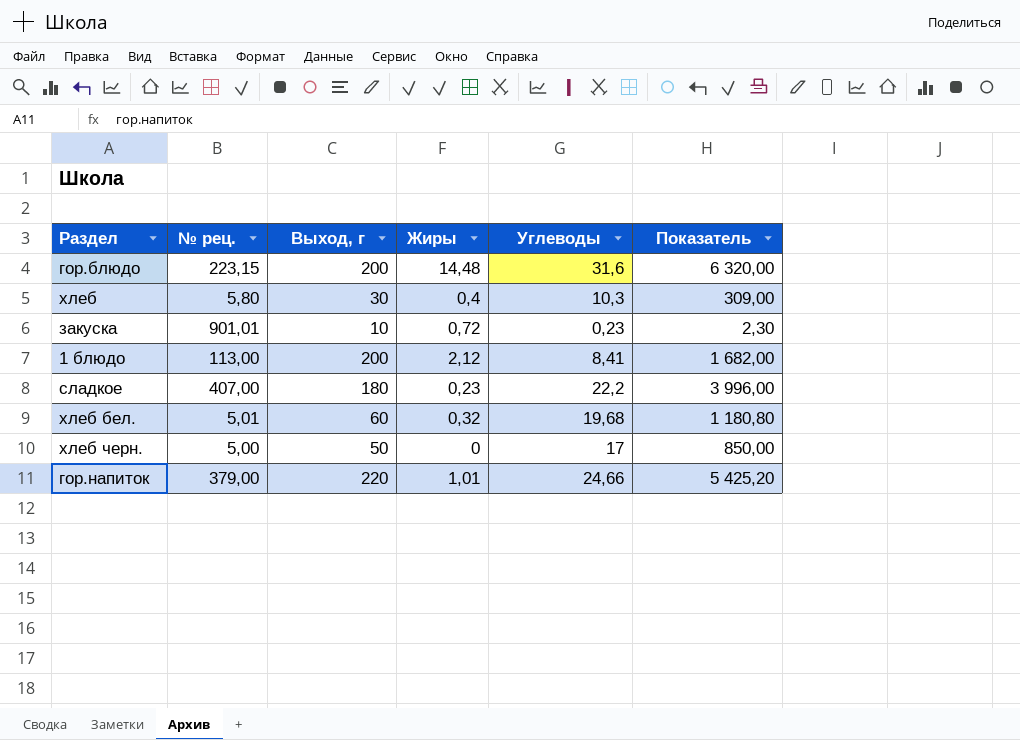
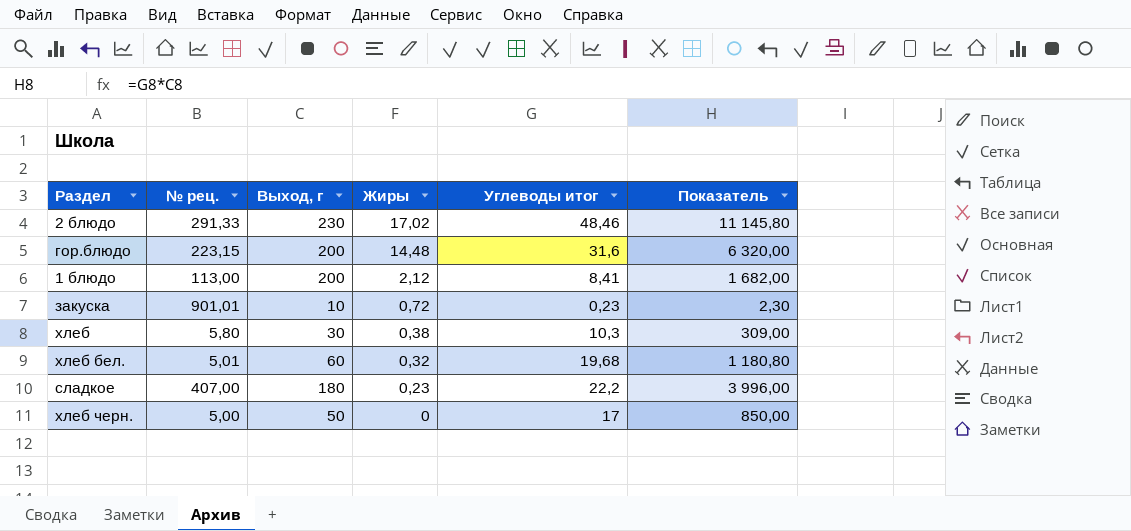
row order: none -> Жиры descending
column name: Углеводы -> Углеводы итог
row гор.напиток: 379,00 | 220 | 1,01 | 24,66 | 5 425,20 -> none
row 2 блюдо: none -> 291,33 | 230 | 17,02 | 48,46 | 11 145,80
хлеб | Жиры: 0,4 -> 0,38

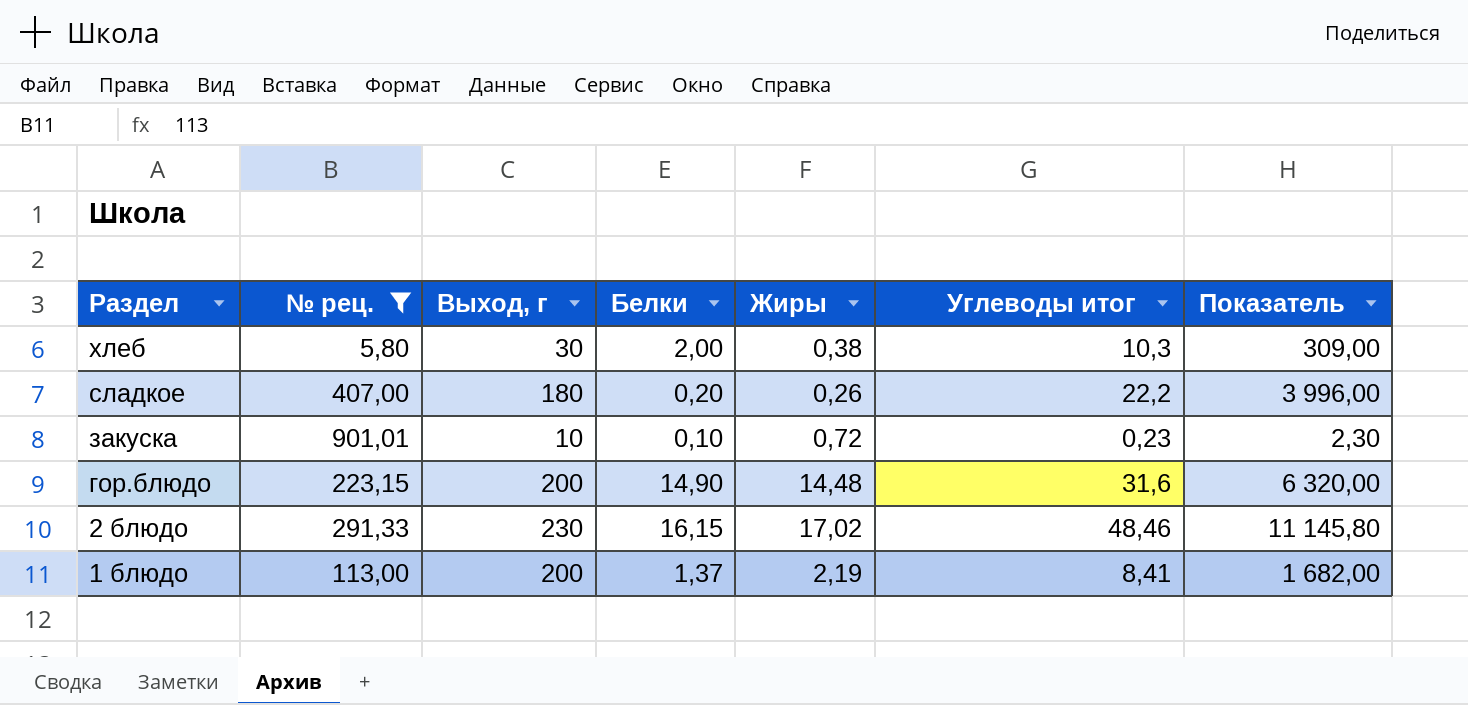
filter: none -> № рец. >= 5,80
row order: Жиры descending -> Раздел descending
column Белки | position: none -> 4
сладкое | Жиры: 0,23 -> 0,26
1 блюдо | Жиры: 2,12 -> 2,19

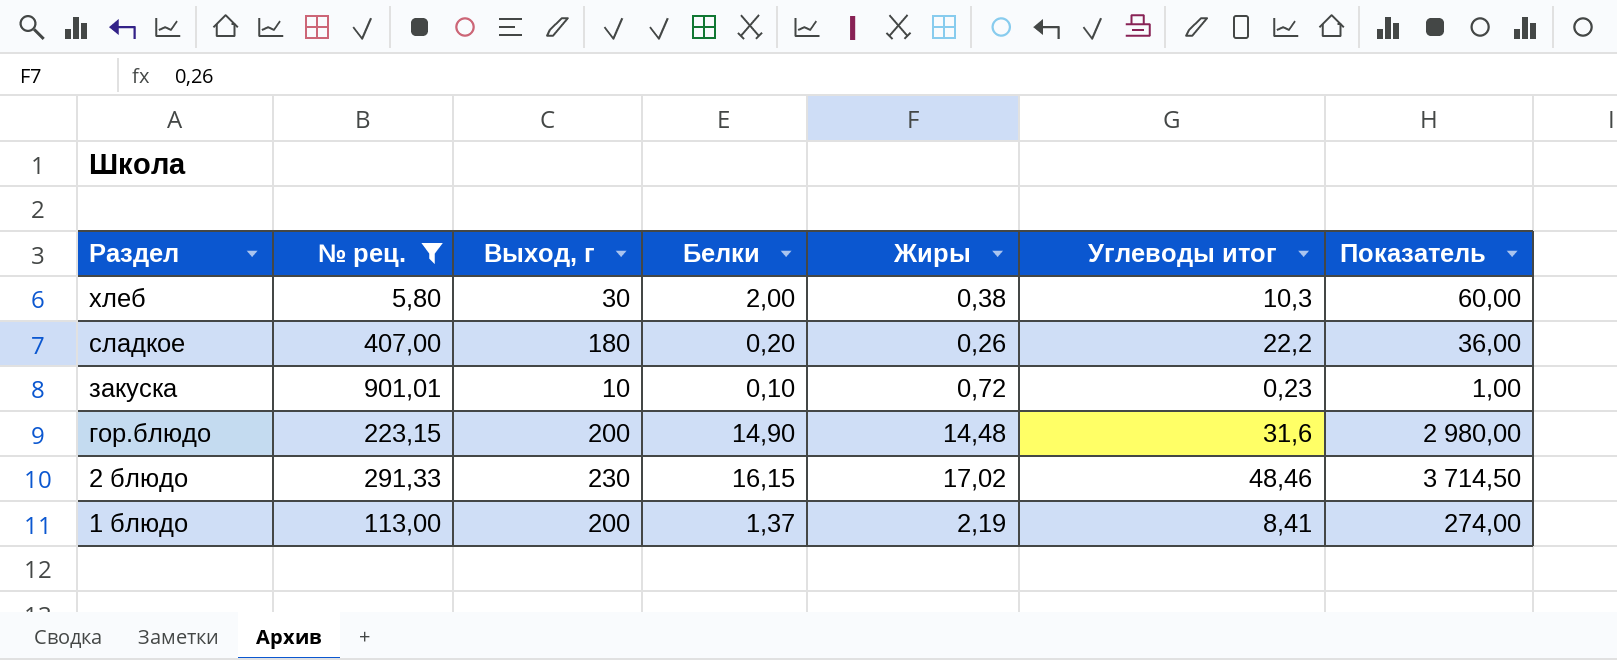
column Показатель | formula: [Выход, г] * [Углеводы итог] -> [Выход, г] * [Белки]

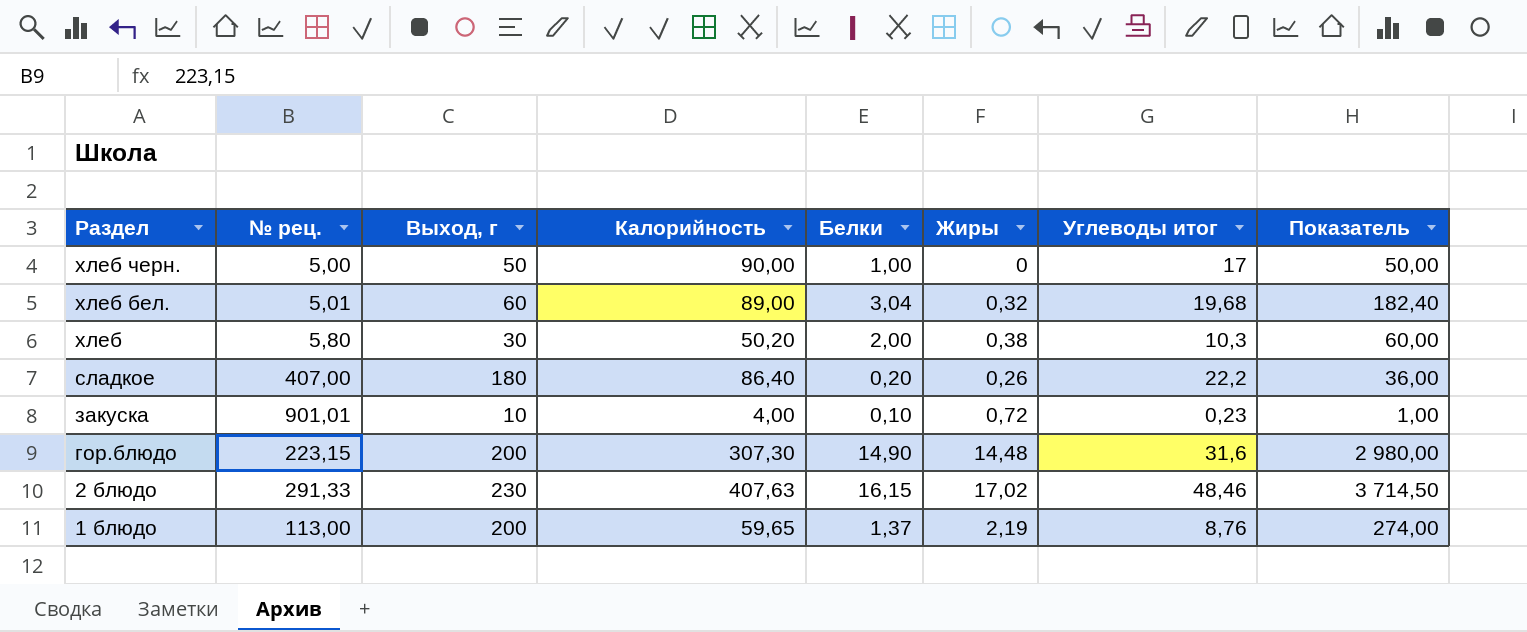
filter: № рец. >= 5,80 -> none
column Калорийность | position: none -> 4
1 блюдо | Углеводы итог: 8,41 -> 8,76

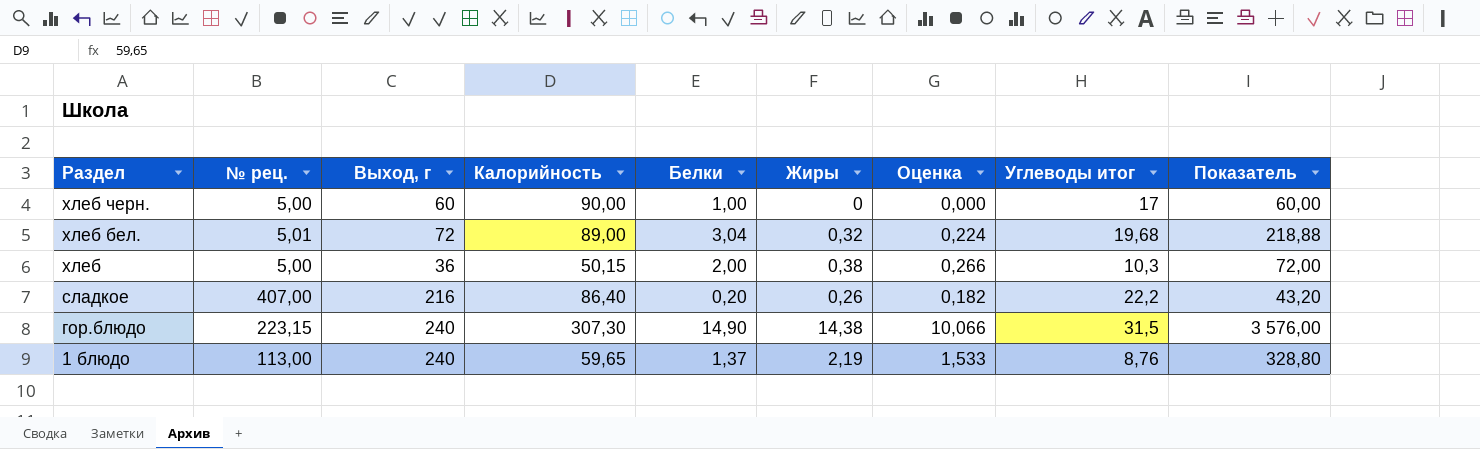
column Оценка | formula: none -> [Жиры] * 0,7
row закуска: 901,01 | 10 | 4,00 | 0,10 | 0,72 | 0,23 | 1,00 -> none
row 2 блюдо: 291,33 | 230 | 407,63 | 16,15 | 17,02 | 48,46 | 3 714,50 -> none
хлеб черн. | Выход, г: 50 -> 60
хлеб черн. | Показатель: 50,00 -> 60,00
хлеб бел. | Выход, г: 60 -> 72
хлеб бел. | Показатель: 182,40 -> 218,88
хлеб | № рец.: 5,80 -> 5,00
хлеб | Выход, г: 30 -> 36
хлеб | Калорийность: 50,20 -> 50,15
хлеб | Показатель: 60,00 -> 72,00
сладкое | Выход, г: 180 -> 216
сладкое | Показатель: 36,00 -> 43,20
гор.блюдо | Выход, г: 200 -> 240
гор.блюдо | Жиры: 14,48 -> 14,38
гор.блюдо | Углеводы итог: 31,6 -> 31,5
гор.блюдо | Показатель: 2 980,00 -> 3 576,00
1 блюдо | Выход, г: 200 -> 240
1 блюдо | Показатель: 274,00 -> 328,80

